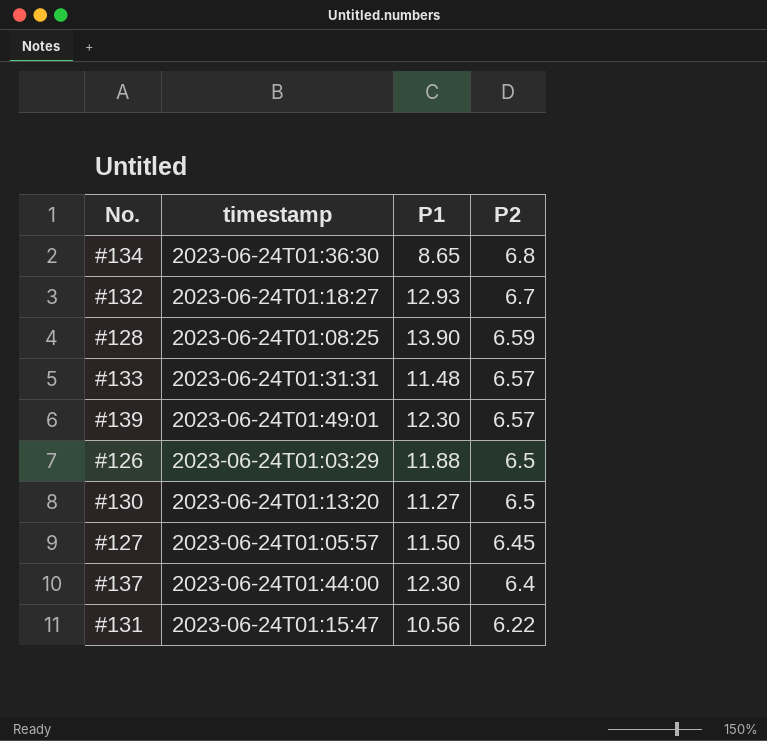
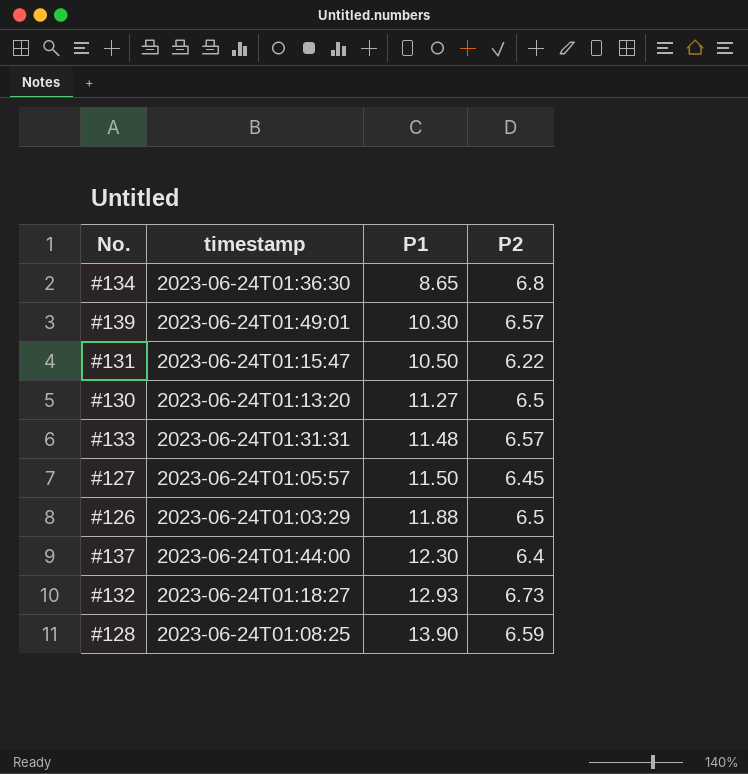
row order: P2 descending -> P1 ascending
#139 | P1: 12.30 -> 10.30
#131 | P1: 10.56 -> 10.50
#132 | P2: 6.7 -> 6.73

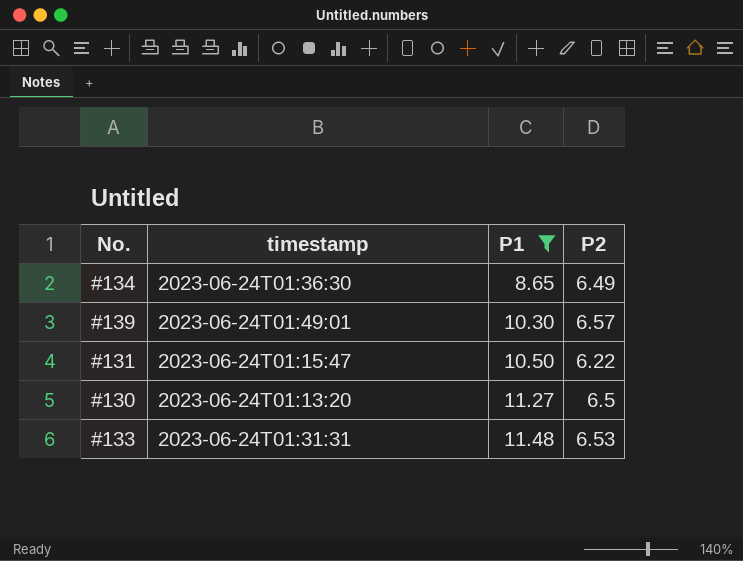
filter: none -> P1 <= 11.48
#134 | P2: 6.8 -> 6.49
#133 | P2: 6.57 -> 6.53

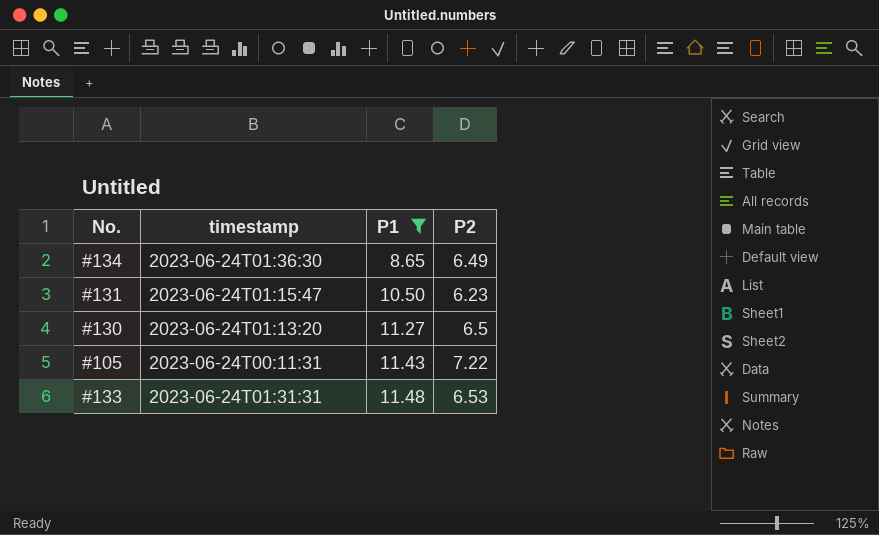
row #139: 2023-06-24T01:49:01 | 10.30 | 6.57 -> none
#131 | P2: 6.22 -> 6.23
row #105: none -> 2023-06-24T00:11:31 | 11.43 | 7.22

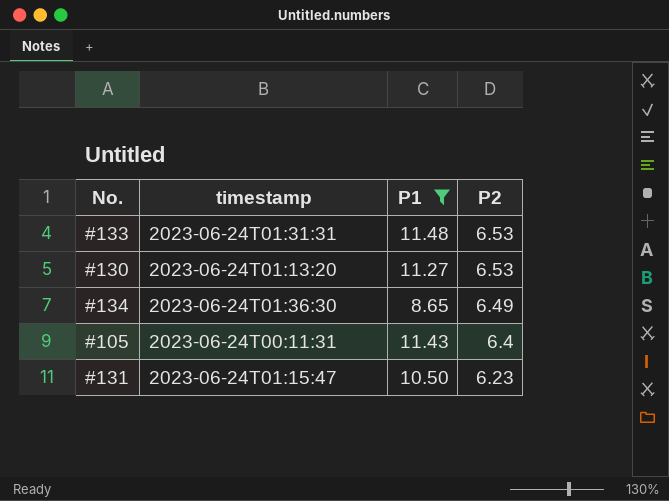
row order: P1 ascending -> P2 descending
#130 | P2: 6.5 -> 6.53
#105 | P2: 7.22 -> 6.4

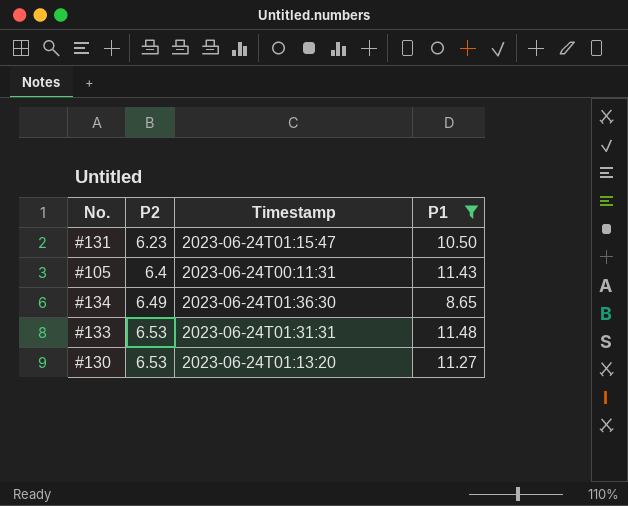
row order: P2 descending -> P2 ascending
column P2 | position: 4 -> 2
column name: timestamp -> Timestamp

